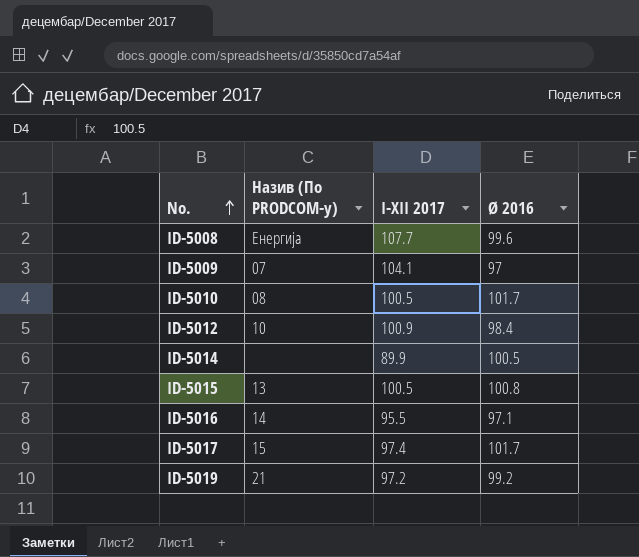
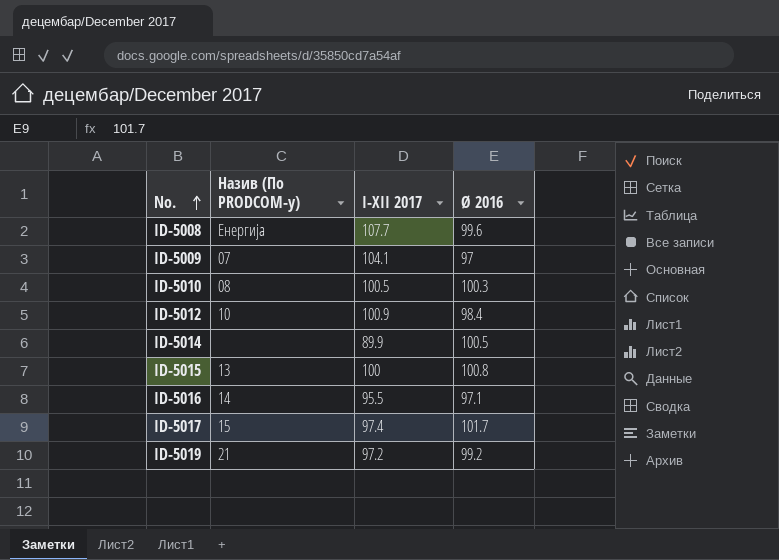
ID-5010 | Ø 2016: 101.7 -> 100.3
ID-5015 | I-XII 2017: 100.5 -> 100

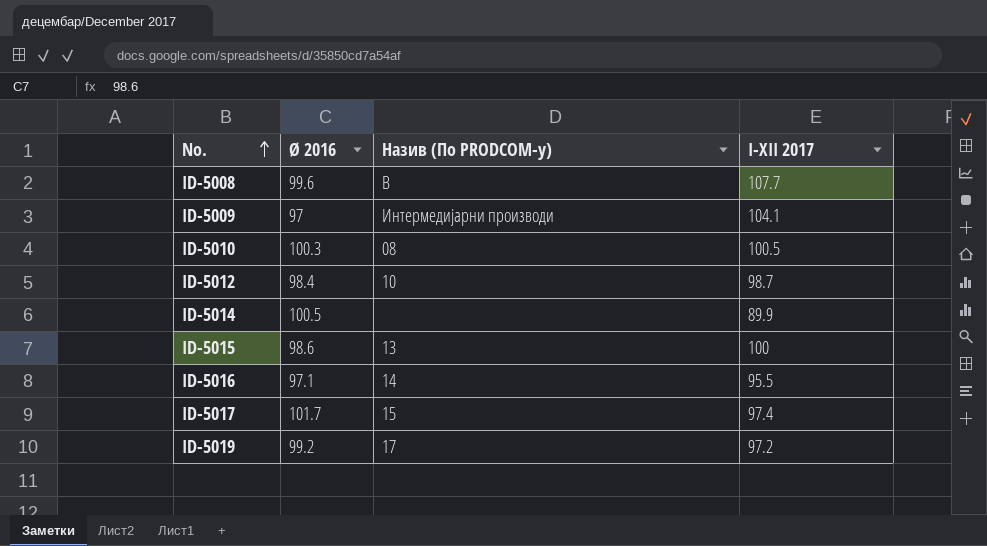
column Ø 2016 | position: 4 -> 2
ID-5008 | Назив (Пo PRODCOM-у): Енергија -> B
ID-5009 | Назив (Пo PRODCOM-у): 07 -> Интермедијарни производи
ID-5012 | I-XII 2017: 100.9 -> 98.7
ID-5015 | Ø 2016: 100.8 -> 98.6
ID-5019 | Назив (Пo PRODCOM-у): 21 -> 17

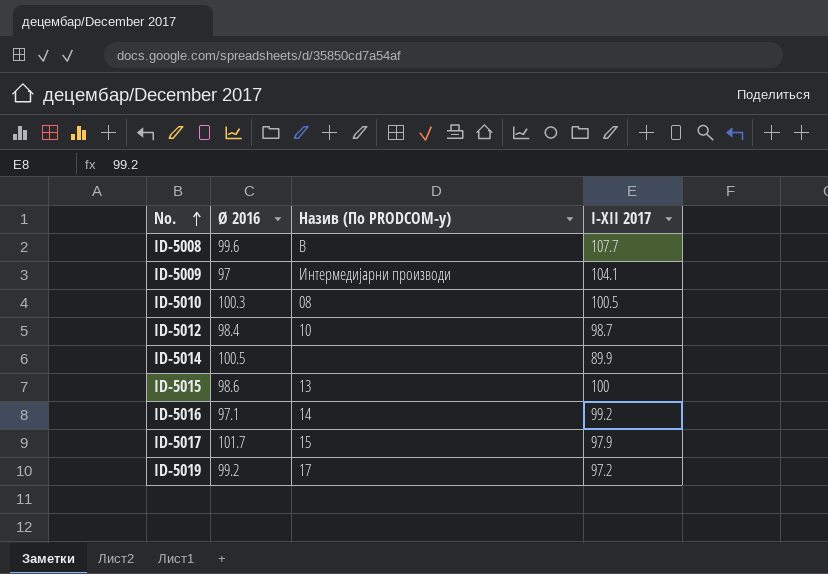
ID-5016 | I-XII 2017: 95.5 -> 99.2
ID-5017 | I-XII 2017: 97.4 -> 97.9

